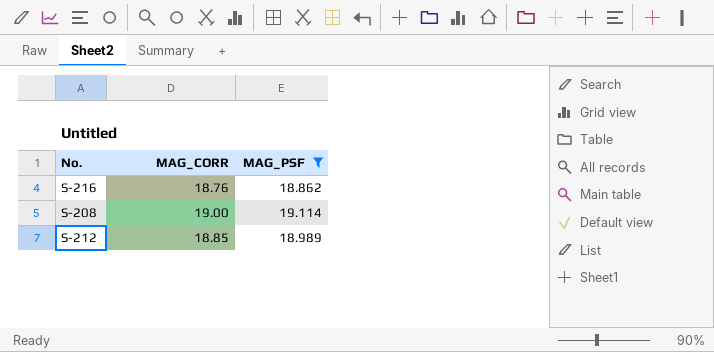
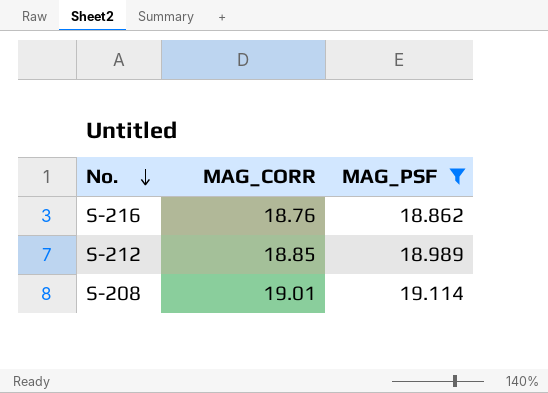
row order: none -> No. descending
S-208 | MAG_CORR: 19.00 -> 19.01

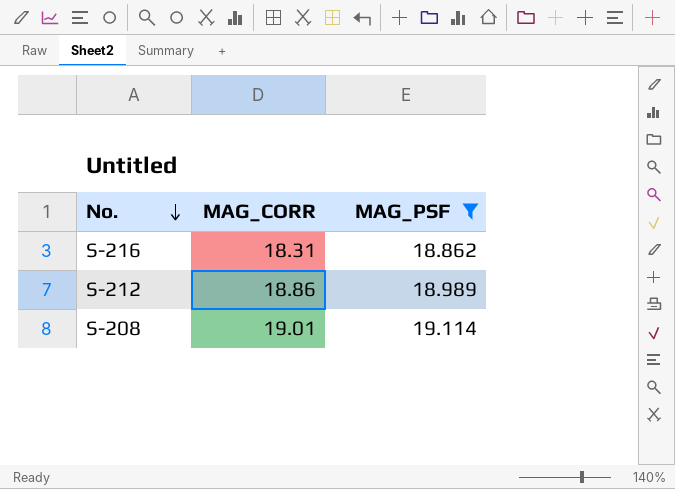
S-216 | MAG_CORR: 18.76 -> 18.31
S-212 | MAG_CORR: 18.85 -> 18.86

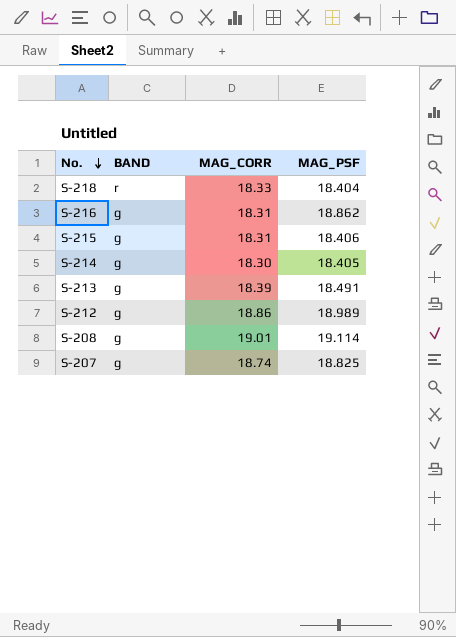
filter: MAG_PSF >= 18.862 -> none
column BAND | position: none -> 2

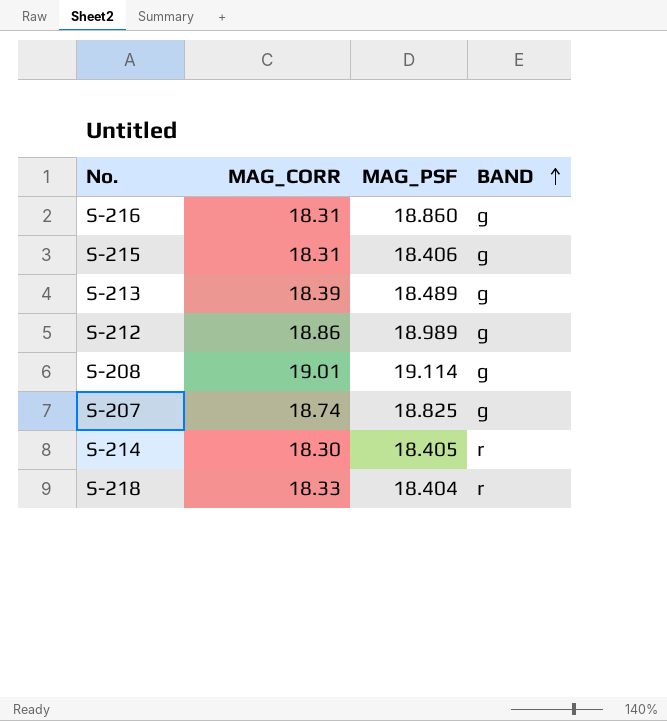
row order: No. descending -> BAND ascending
column BAND | position: 2 -> 4
S-216 | MAG_PSF: 18.862 -> 18.860
S-213 | MAG_PSF: 18.491 -> 18.489
S-214 | BAND: g -> r

